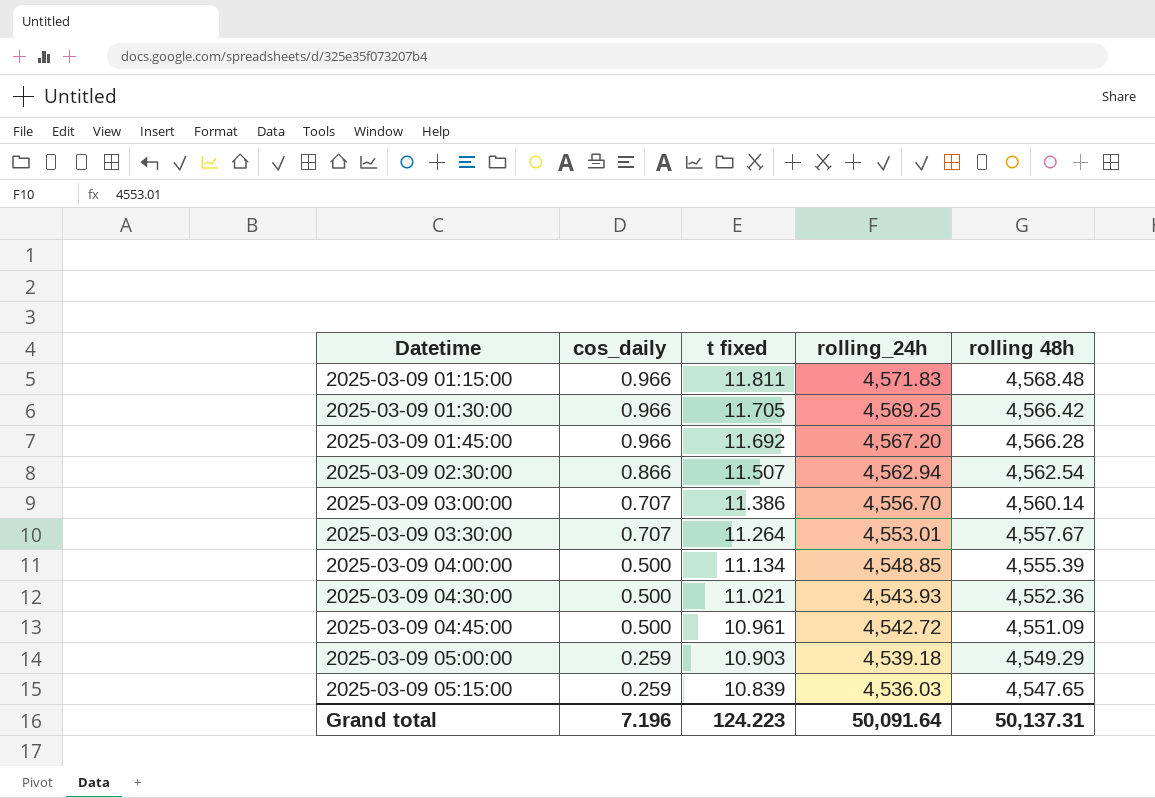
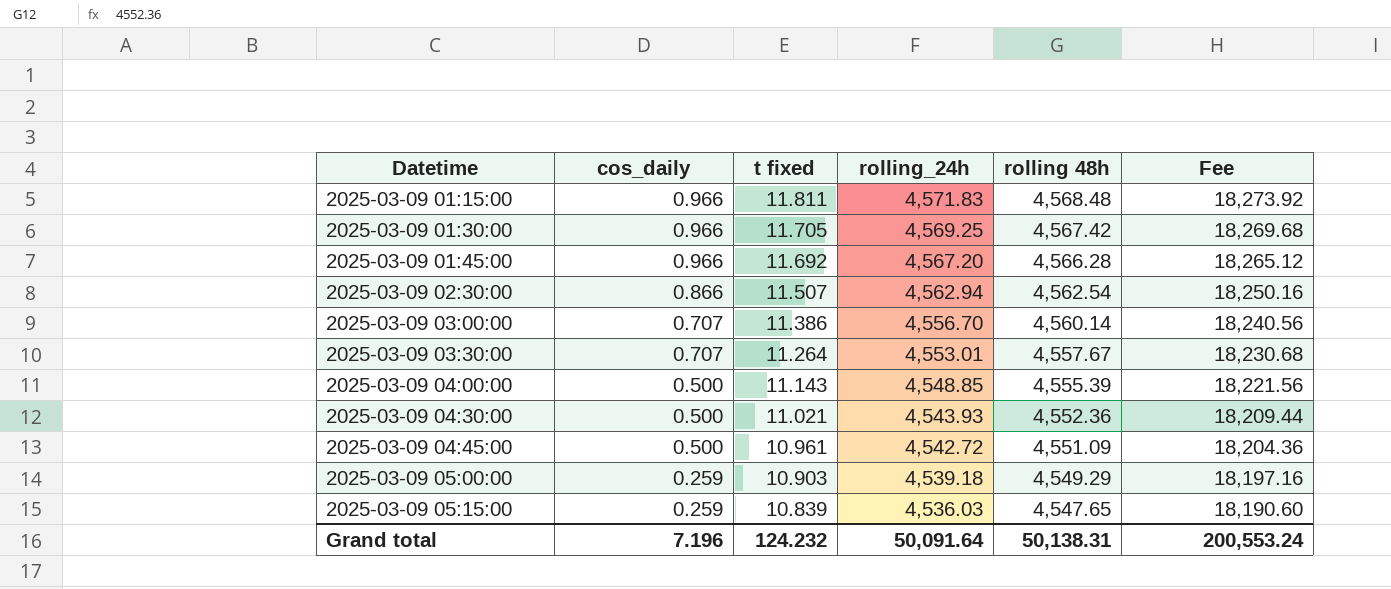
column Fee | formula: none -> [rolling 48h] * 4
2025-03-09 01:30:00 | rolling 48h: 4,566.42 -> 4,567.42
2025-03-09 04:00:00 | t fixed: 11.134 -> 11.143
Grand total | t fixed: 124.223 -> 124.232
Grand total | rolling 48h: 50,137.31 -> 50,138.31

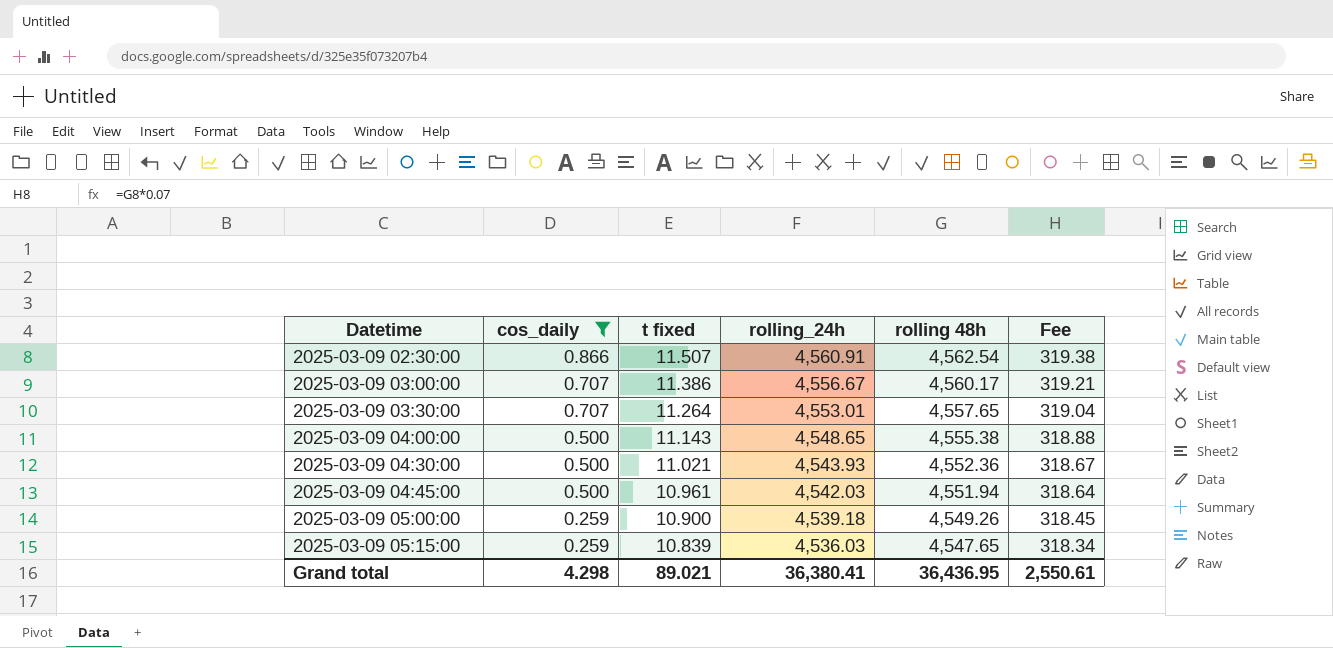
filter: none -> cos_daily != 0.966
column Fee | formula: [rolling 48h] * 4 -> [rolling 48h] * 0.07
2025-03-09 02:30:00 | rolling_24h: 4,562.94 -> 4,560.91
2025-03-09 03:00:00 | rolling_24h: 4,556.70 -> 4,556.67
2025-03-09 03:00:00 | rolling 48h: 4,560.14 -> 4,560.17
2025-03-09 03:30:00 | rolling 48h: 4,557.67 -> 4,557.65
2025-03-09 04:00:00 | rolling_24h: 4,548.85 -> 4,548.65
2025-03-09 04:00:00 | rolling 48h: 4,555.39 -> 4,555.38
2025-03-09 04:45:00 | rolling_24h: 4,542.72 -> 4,542.03
2025-03-09 04:45:00 | rolling 48h: 4,551.09 -> 4,551.94
2025-03-09 05:00:00 | t fixed: 10.903 -> 10.900
2025-03-09 05:00:00 | rolling 48h: 4,549.29 -> 4,549.26
Grand total | cos_daily: 7.196 -> 4.298
Grand total | t fixed: 124.232 -> 89.021
Grand total | rolling_24h: 50,091.64 -> 36,380.41
Grand total | rolling 48h: 50,138.31 -> 36,436.95
Grand total | Fee: 200,553.24 -> 2,550.61

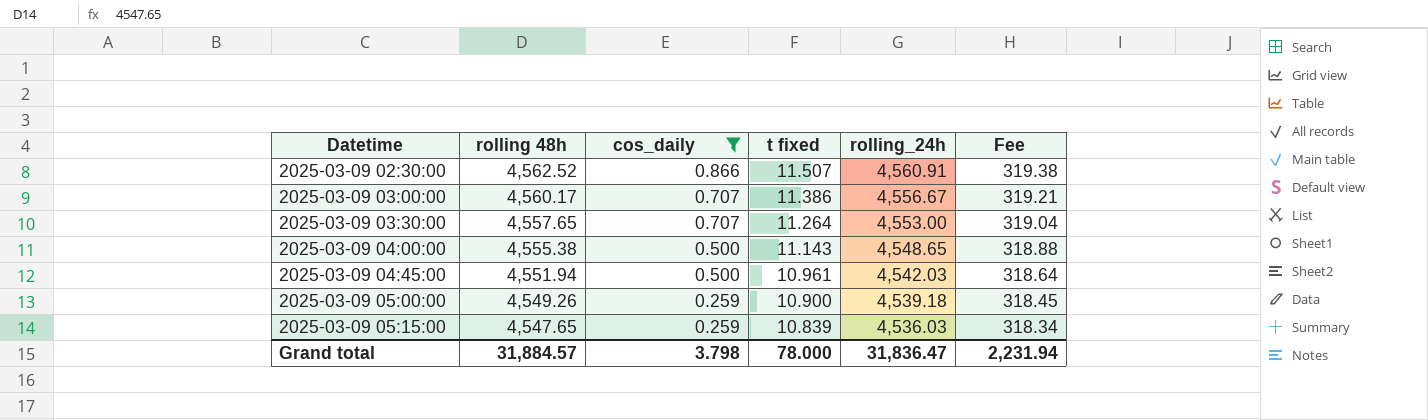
column rolling 48h | position: 5 -> 2
row 2025-03-09 04:30:00: 0.500 | 11.021 | 4,543.93 | 4,552.36 | 318.67 -> none
2025-03-09 02:30:00 | rolling 48h: 4,562.54 -> 4,562.52
2025-03-09 03:30:00 | rolling_24h: 4,553.01 -> 4,553.00
Grand total | rolling 48h: 36,436.95 -> 31,884.57
Grand total | cos_daily: 4.298 -> 3.798
Grand total | t fixed: 89.021 -> 78.000
Grand total | rolling_24h: 36,380.41 -> 31,836.47
Grand total | Fee: 2,550.61 -> 2,231.94

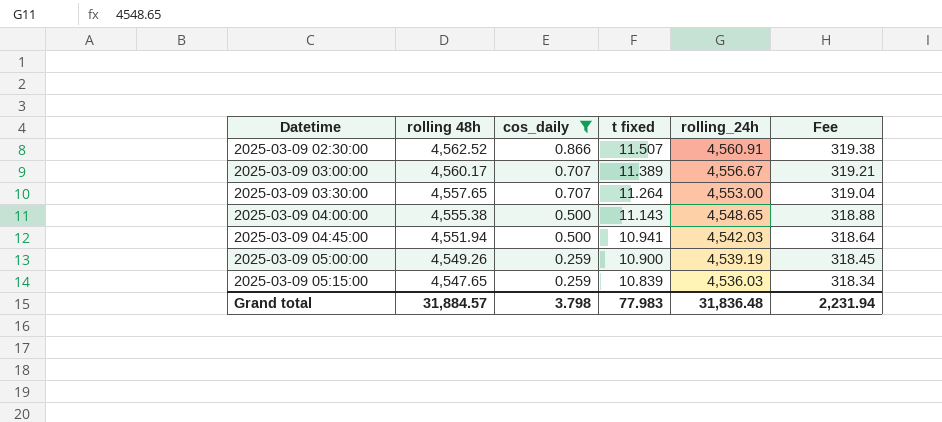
2025-03-09 03:00:00 | t fixed: 11.386 -> 11.389
2025-03-09 04:45:00 | t fixed: 10.961 -> 10.941
2025-03-09 05:00:00 | rolling_24h: 4,539.18 -> 4,539.19
Grand total | t fixed: 78.000 -> 77.983
Grand total | rolling_24h: 31,836.47 -> 31,836.48

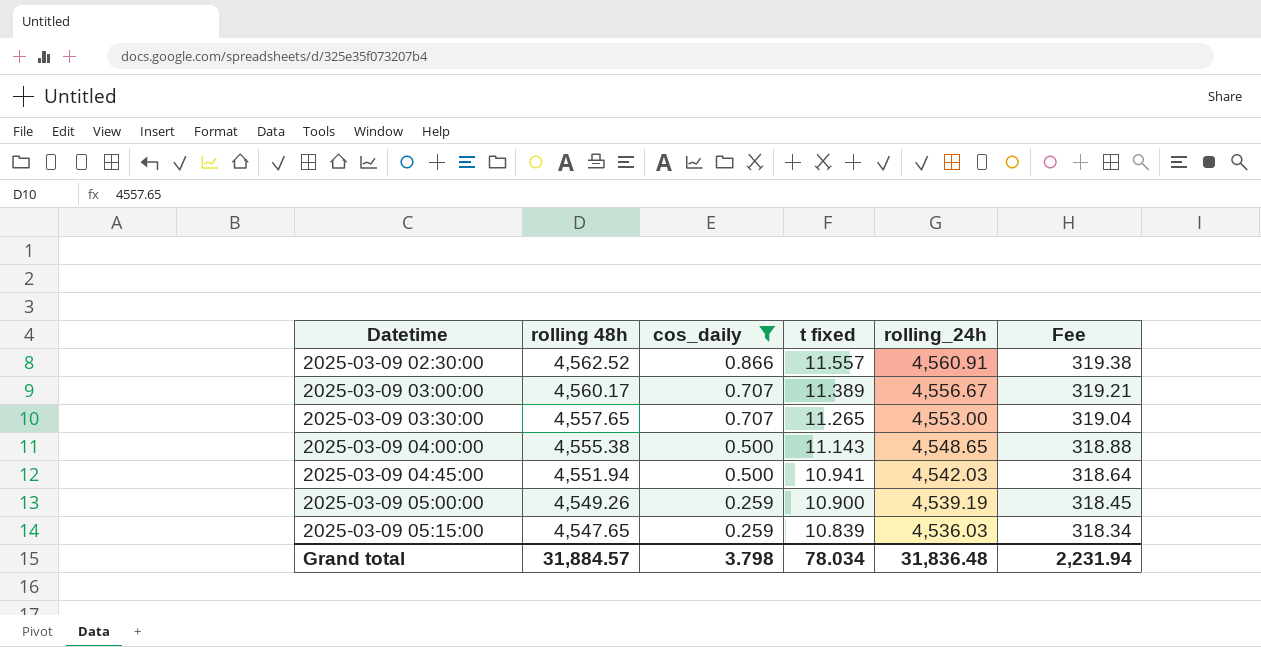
2025-03-09 02:30:00 | t fixed: 11.507 -> 11.557
2025-03-09 03:30:00 | t fixed: 11.264 -> 11.265
Grand total | t fixed: 77.983 -> 78.034

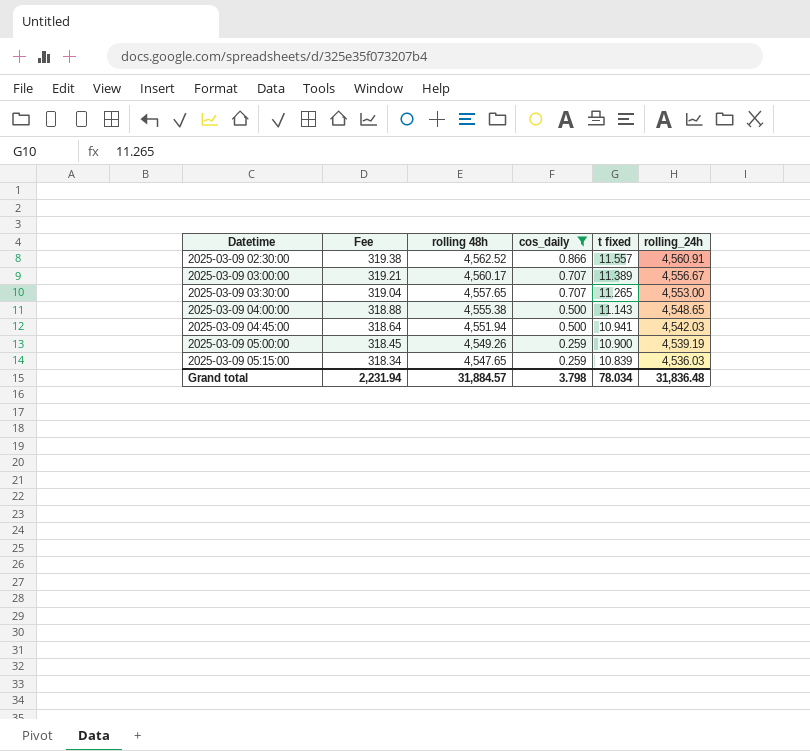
column Fee | position: 6 -> 2

